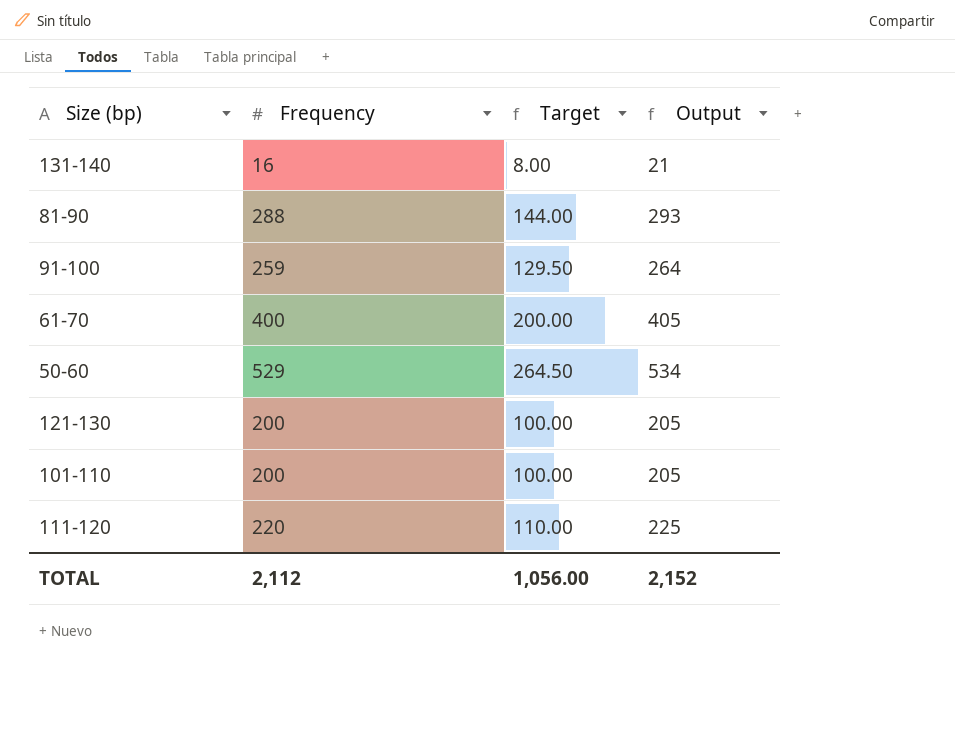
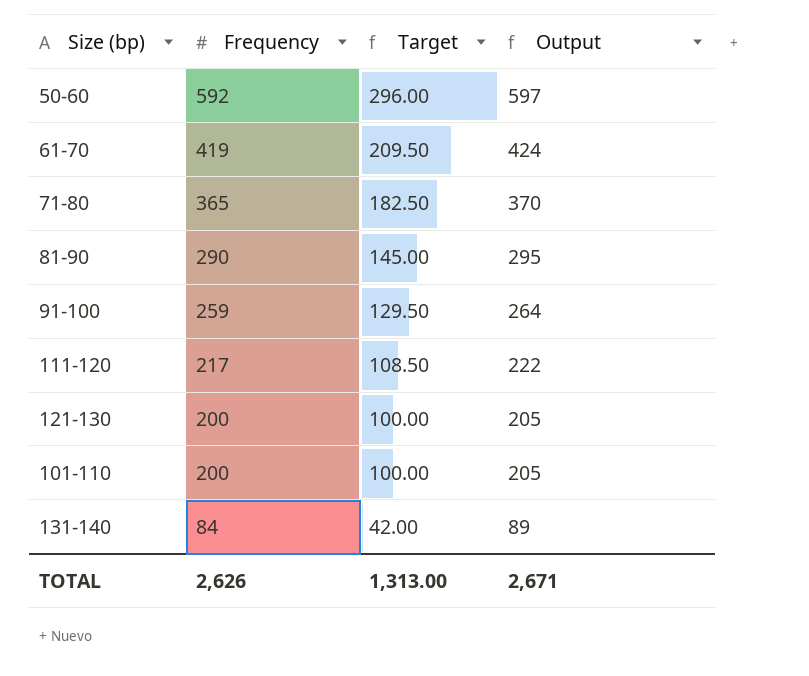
row order: none -> Frequency descending
50-60 | Frequency: 529 -> 592
50-60 | Target: 264.50 -> 296.00
50-60 | Output: 534 -> 597
61-70 | Frequency: 400 -> 419
61-70 | Target: 200.00 -> 209.50
61-70 | Output: 405 -> 424
row 71-80: none -> 365 | 182.50 | 370
81-90 | Frequency: 288 -> 290
81-90 | Target: 144.00 -> 145.00
81-90 | Output: 293 -> 295
111-120 | Frequency: 220 -> 217
111-120 | Target: 110.00 -> 108.50
111-120 | Output: 225 -> 222
131-140 | Frequency: 16 -> 84
131-140 | Target: 8.00 -> 42.00
131-140 | Output: 21 -> 89
TOTAL | Frequency: 2,112 -> 2,626
TOTAL | Target: 1,056.00 -> 1,313.00
TOTAL | Output: 2,152 -> 2,671

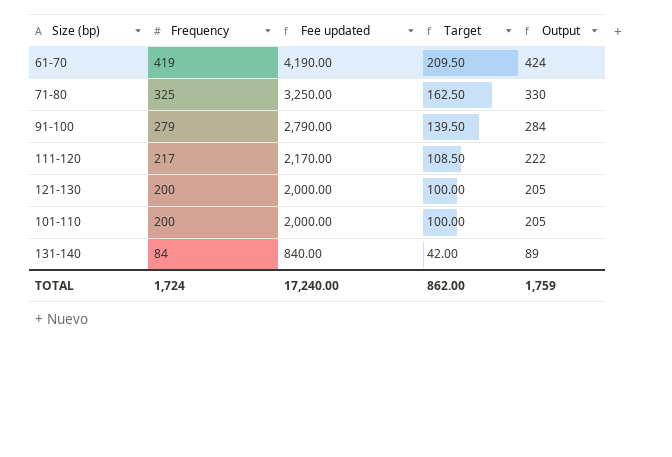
column Fee updated | formula: none -> [Frequency] * 10
row 50-60: 592 | 296.00 | 597 -> none
row 81-90: 290 | 145.00 | 295 -> none
71-80 | Frequency: 365 -> 325
71-80 | Target: 182.50 -> 162.50
71-80 | Output: 370 -> 330
91-100 | Frequency: 259 -> 279
91-100 | Target: 129.50 -> 139.50
91-100 | Output: 264 -> 284
TOTAL | Frequency: 2,626 -> 1,724
TOTAL | Target: 1,313.00 -> 862.00
TOTAL | Output: 2,671 -> 1,759

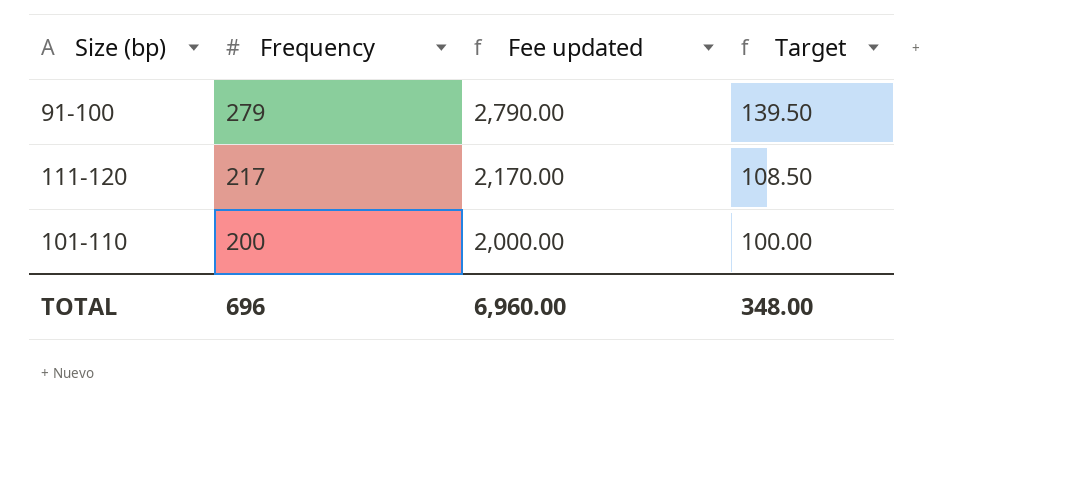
column Output | formula: [Frequency] + 5 -> none
row 61-70: 419 | 4,190.00 | 209.50 | 424 -> none
row 71-80: 325 | 3,250.00 | 162.50 | 330 -> none
row 121-130: 200 | 2,000.00 | 100.00 | 205 -> none
row 131-140: 84 | 840.00 | 42.00 | 89 -> none
TOTAL | Frequency: 1,724 -> 696
TOTAL | Fee updated: 17,240.00 -> 6,960.00
TOTAL | Target: 862.00 -> 348.00

